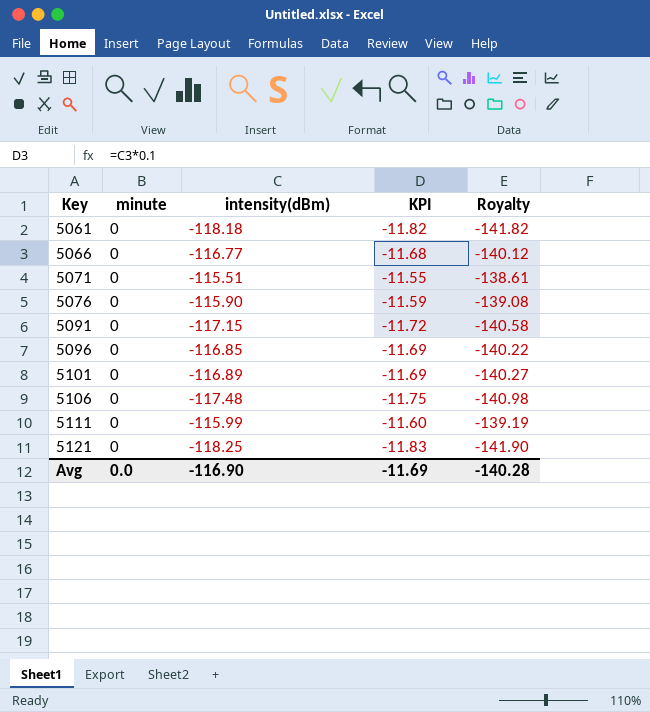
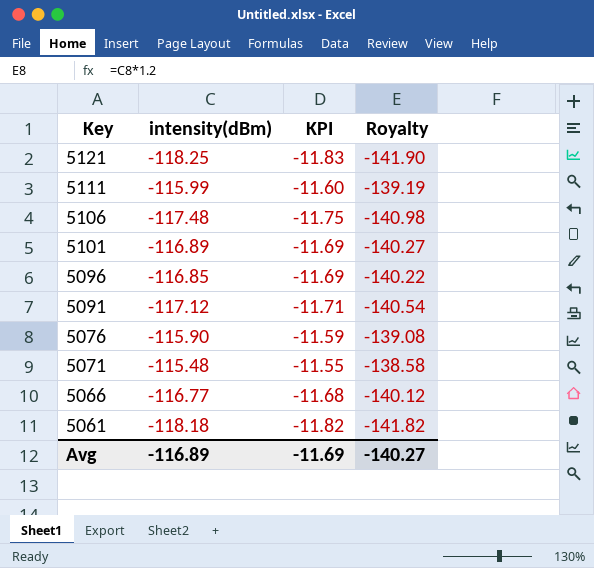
row order: Key ascending -> Key descending
column minute | position: 2 -> none
5091 | intensity(dBm): -117.15 -> -117.12
5091 | KPI: -11.72 -> -11.71
5091 | Royalty: -140.58 -> -140.54
5071 | intensity(dBm): -115.51 -> -115.48
5071 | Royalty: -138.61 -> -138.58
Avg | intensity(dBm): -116.90 -> -116.89
Avg | Royalty: -140.28 -> -140.27

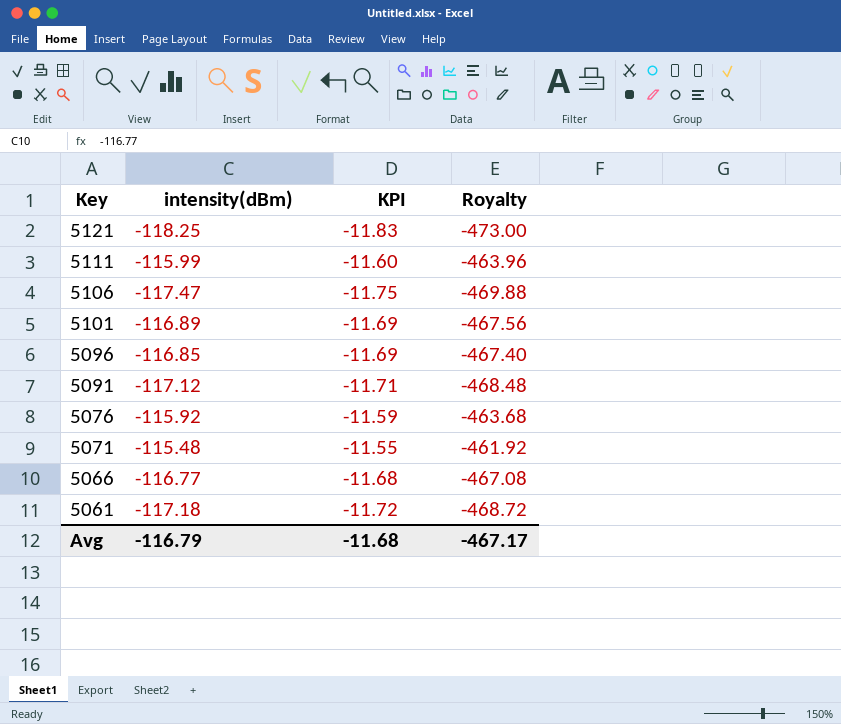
column Royalty | formula: [intensity(dBm)] * 1.2 -> [intensity(dBm)] * 4
5106 | intensity(dBm): -117.48 -> -117.47
5076 | intensity(dBm): -115.90 -> -115.92
5061 | intensity(dBm): -118.18 -> -117.18
5061 | KPI: -11.82 -> -11.72
Avg | intensity(dBm): -116.89 -> -116.79
Avg | KPI: -11.69 -> -11.68
Avg | Royalty: -140.27 -> -467.17

